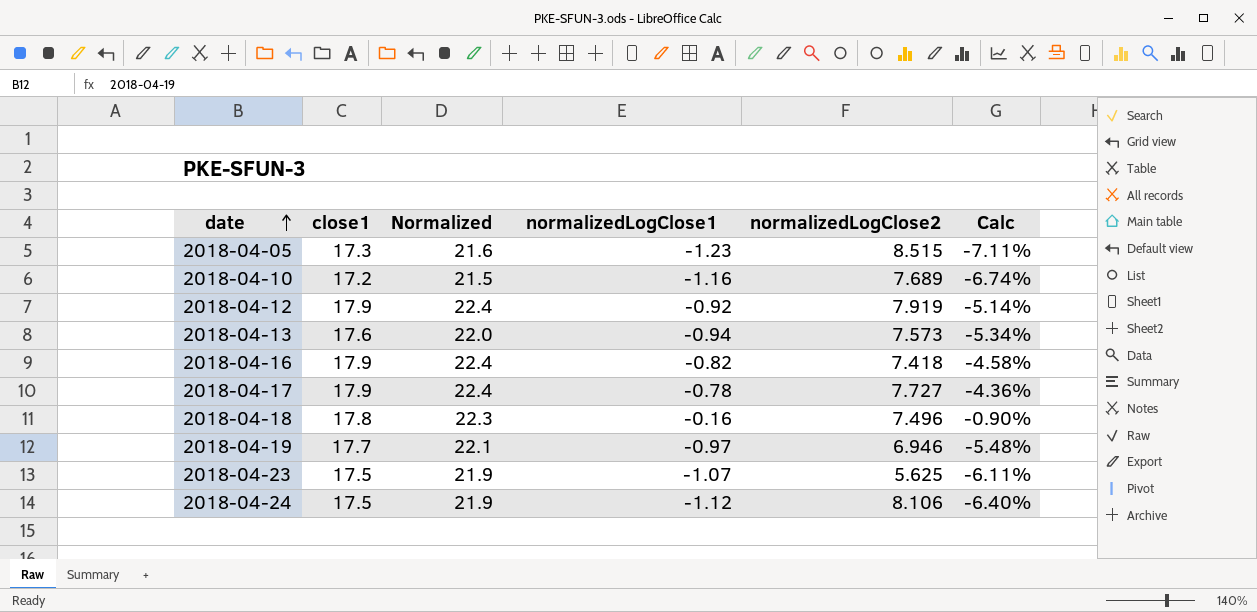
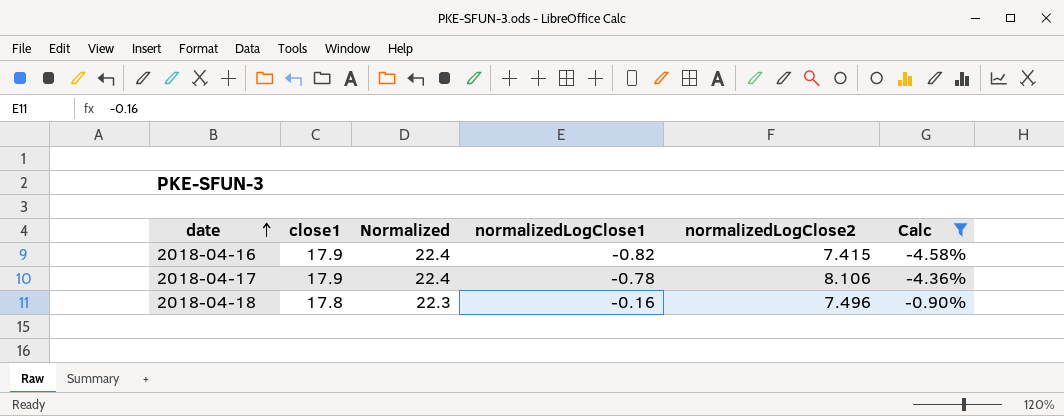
filter: none -> Calc >= -4.58%
2018-04-16 | normalizedLogClose2: 7.418 -> 7.415
2018-04-17 | normalizedLogClose2: 7.727 -> 8.106

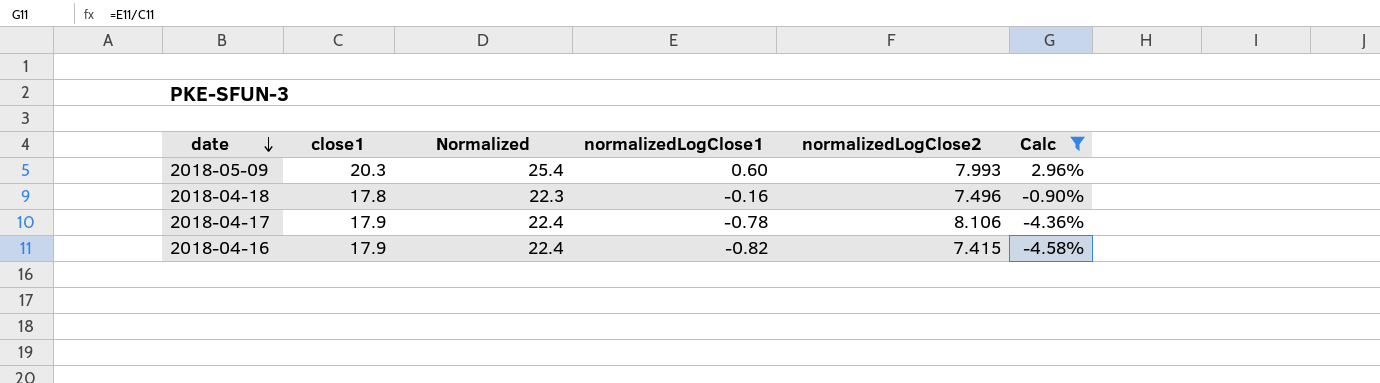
row order: date ascending -> date descending
row 2018-05-09: none -> 20.3 | 25.4 | 0.60 | 7.993 | 2.96%

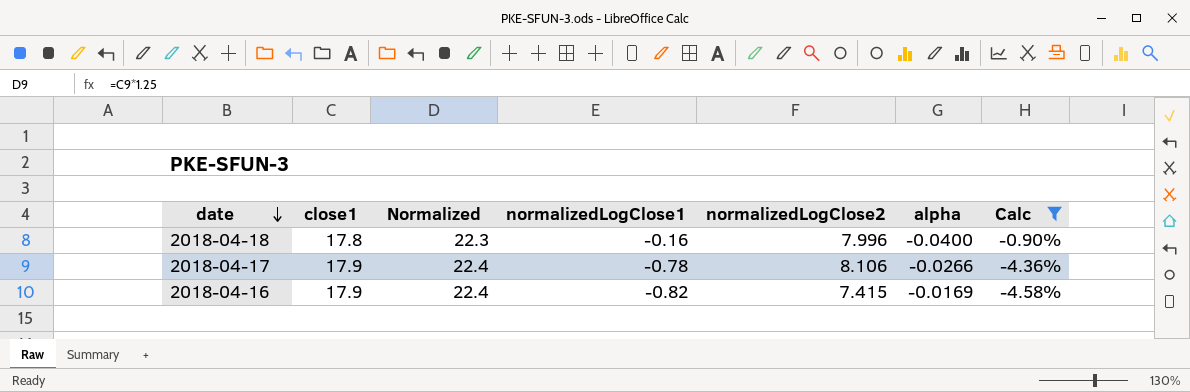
column alpha | position: none -> 6
row 2018-05-09: 20.3 | 25.4 | 0.60 | 7.993 | 2.96% -> none
2018-04-18 | normalizedLogClose2: 7.496 -> 7.996

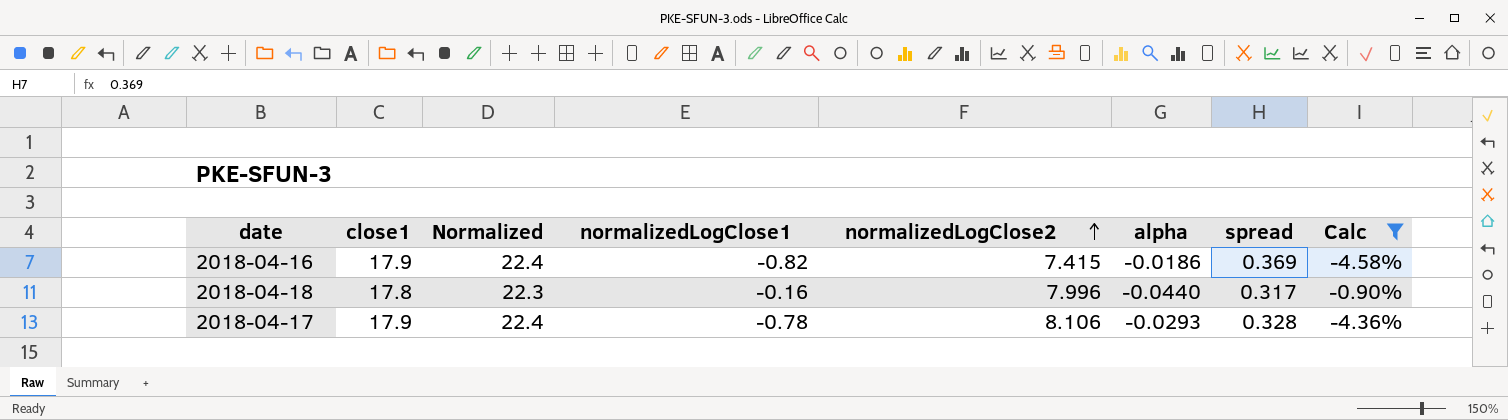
row order: date descending -> normalizedLogClose2 ascending
column spread | position: none -> 7
2018-04-16 | alpha: -0.0169 -> -0.0186
2018-04-18 | alpha: -0.0400 -> -0.0440
2018-04-17 | alpha: -0.0266 -> -0.0293

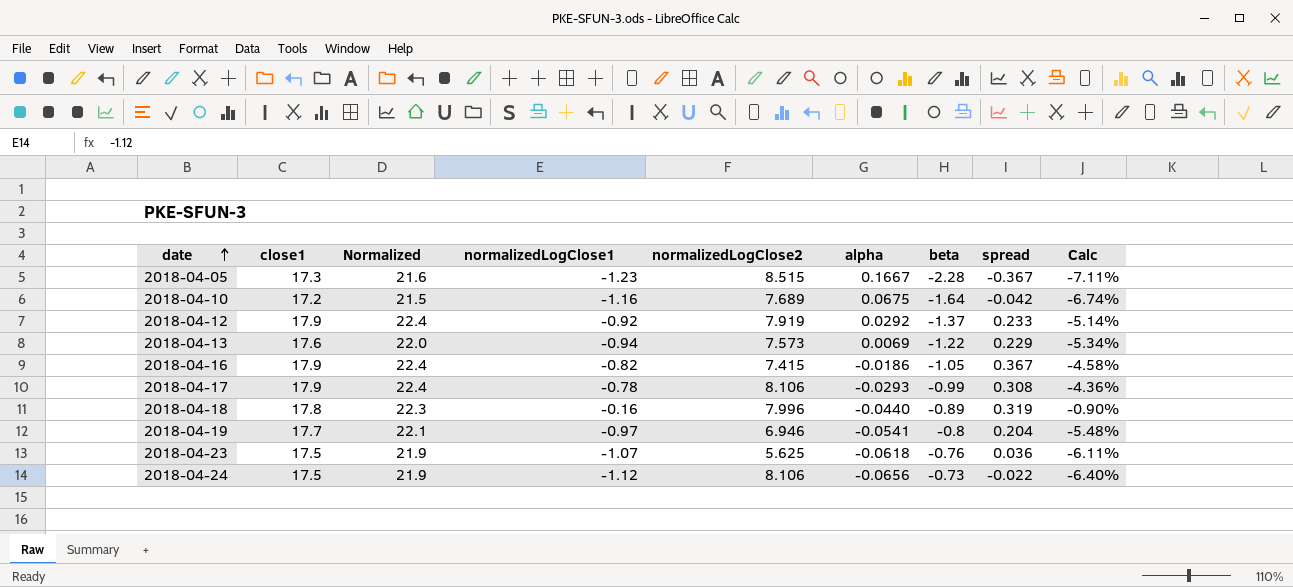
filter: Calc >= -4.58% -> none
row order: normalizedLogClose2 ascending -> date ascending
column beta | position: none -> 7
2018-04-16 | spread: 0.369 -> 0.367
2018-04-17 | spread: 0.328 -> 0.308
2018-04-18 | spread: 0.317 -> 0.319

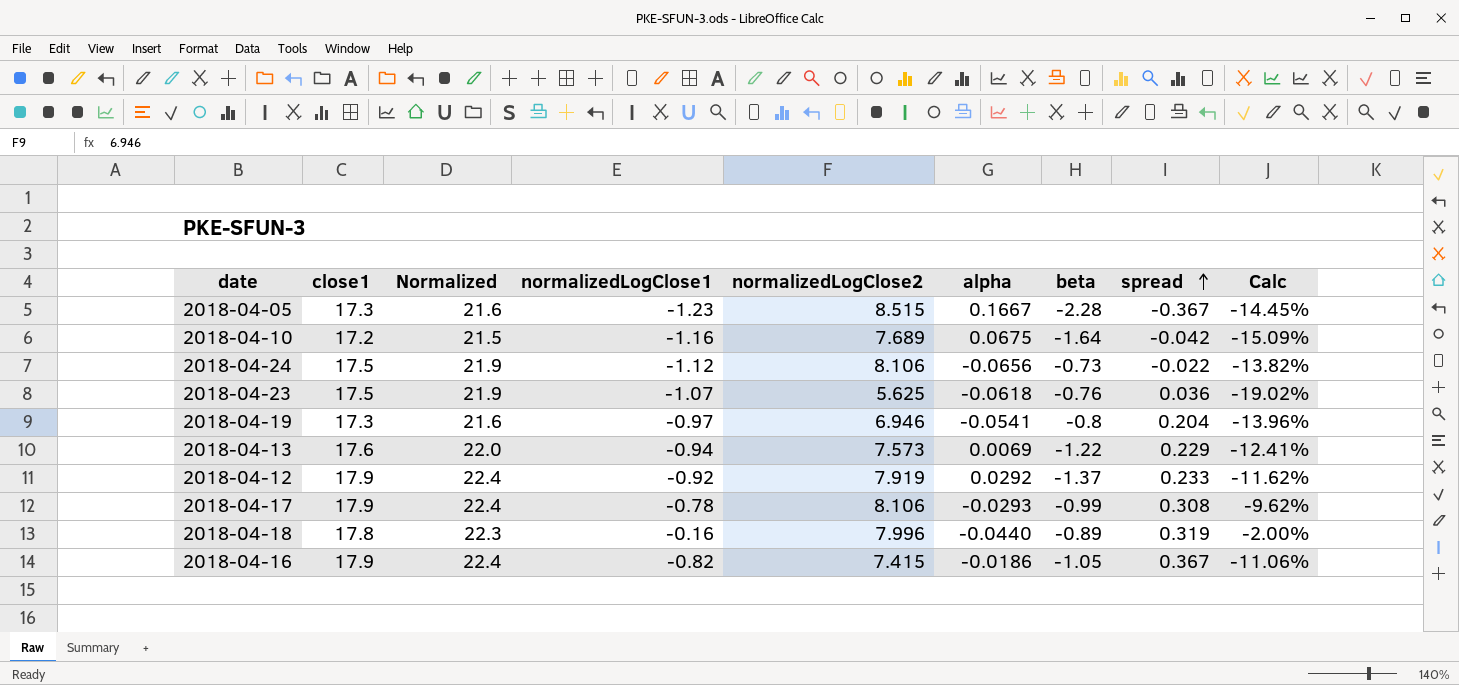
row order: date ascending -> spread ascending
column Calc | formula: [normalizedLogClose1] / [close1] -> [normalizedLogClose1] / [normalizedLogClose2]
2018-04-19 | close1: 17.7 -> 17.3
2018-04-19 | Normalized: 22.1 -> 21.6

